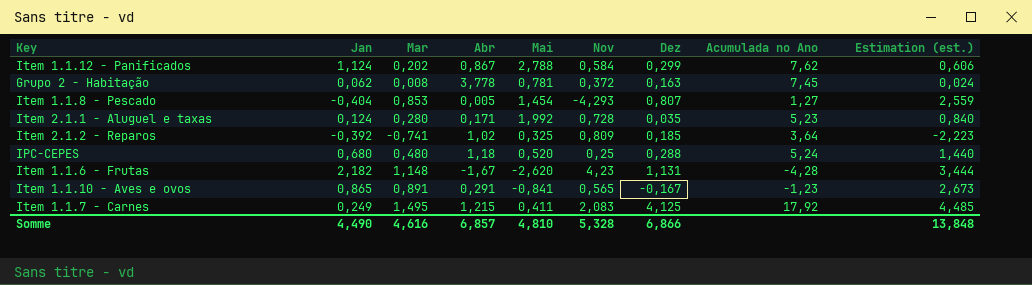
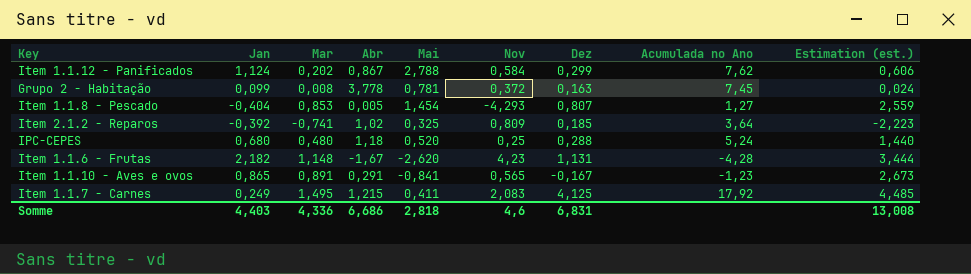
row Item 2.1.1 - Aluguel e taxas: 0,124 | 0,280 | 0,171 | 1,992 | 0,728 | 0,035 | 5,23 | 0,840 -> none
Grupo 2 - Habitação | Jan: 0,062 -> 0,099
Somme | Jan: 4,490 -> 4,403
Somme | Mar: 4,616 -> 4,336
Somme | Abr: 6,857 -> 6,686
Somme | Mai: 4,810 -> 2,818
Somme | Nov: 5,328 -> 4,6
Somme | Dez: 6,866 -> 6,831
Somme | Estimation (est.): 13,848 -> 13,008

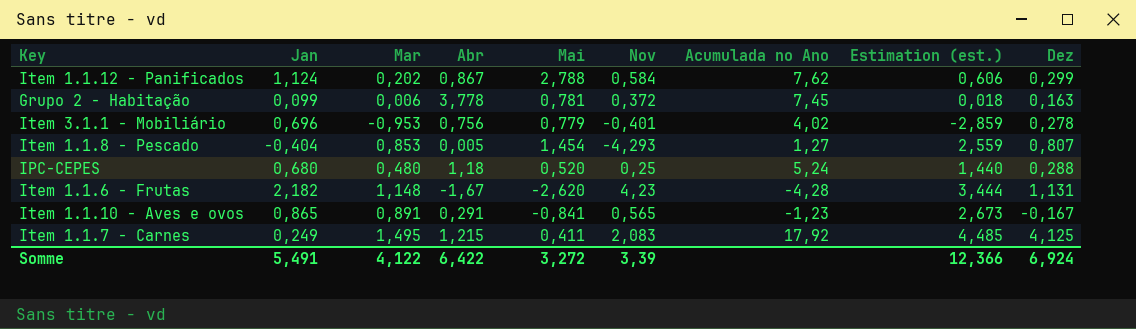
column Dez | position: 7 -> 9
row Item 2.1.2 - Reparos: -0,392 | -0,741 | 1,02 | 0,325 | 0,809 | 0,185 | 3,64 | -2,223 -> none
Grupo 2 - Habitação | Mar: 0,008 -> 0,006
Grupo 2 - Habitação | Estimation (est.): 0,024 -> 0,018
row Item 3.1.1 - Mobiliário: none -> 0,696 | -0,953 | 0,756 | 0,779 | -0,401 | 4,02 | -2,859 | 0,278
Somme | Jan: 4,403 -> 5,491
Somme | Mar: 4,336 -> 4,122
Somme | Abr: 6,686 -> 6,422
Somme | Mai: 2,818 -> 3,272
Somme | Nov: 4,6 -> 3,39
Somme | Estimation (est.): 13,008 -> 12,366
Somme | Dez: 6,831 -> 6,924

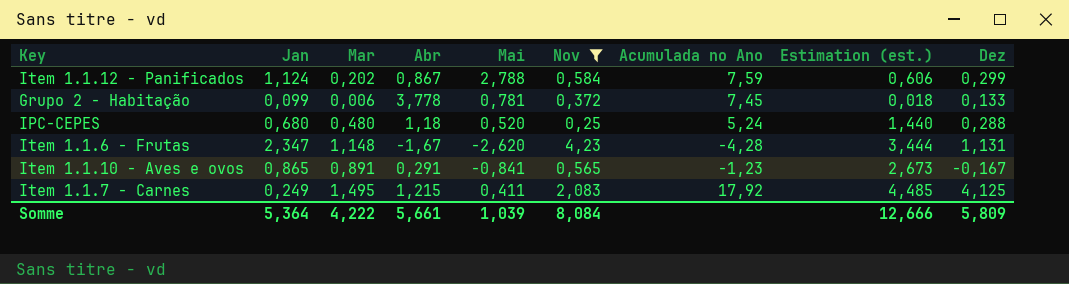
filter: none -> Nov >= 0,25
Item 1.1.12 - Panificados | Acumulada no Ano: 7,62 -> 7,59
Grupo 2 - Habitação | Dez: 0,163 -> 0,133
Item 1.1.6 - Frutas | Jan: 2,182 -> 2,347
Somme | Jan: 5,491 -> 5,364
Somme | Mar: 4,122 -> 4,222
Somme | Abr: 6,422 -> 5,661
Somme | Mai: 3,272 -> 1,039
Somme | Nov: 3,39 -> 8,084
Somme | Estimation (est.): 12,366 -> 12,666
Somme | Dez: 6,924 -> 5,809

